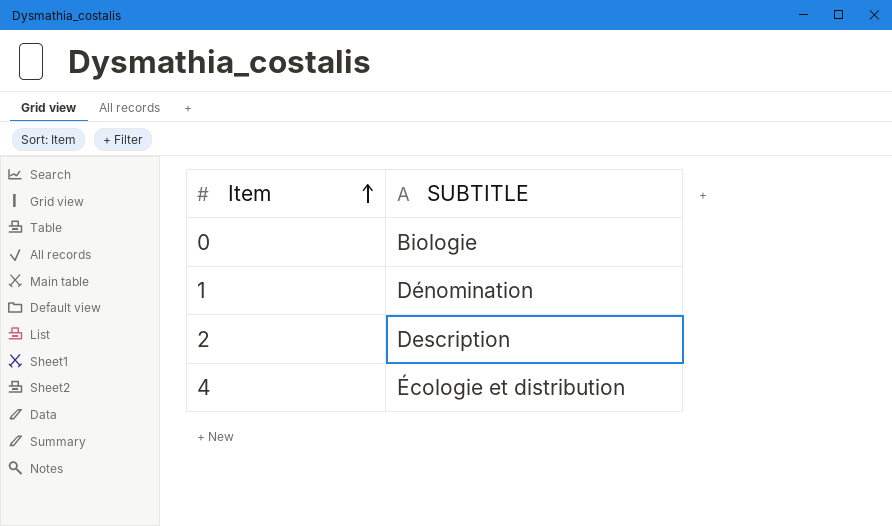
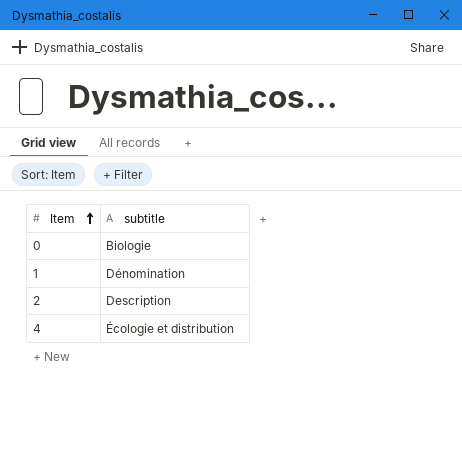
column name: SUBTITLE -> subtitle

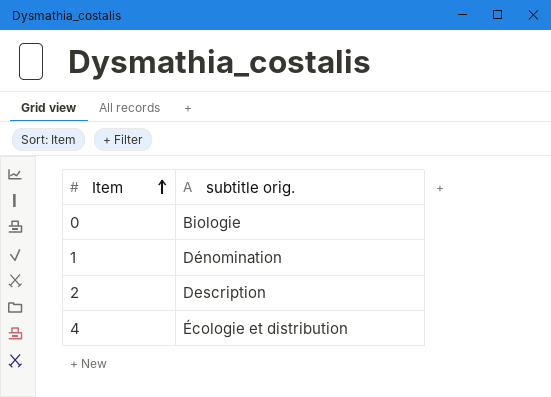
column name: subtitle -> subtitle orig.

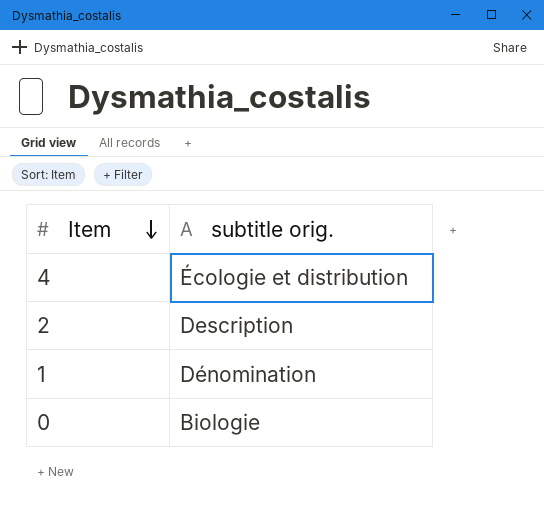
row order: Item ascending -> Item descending

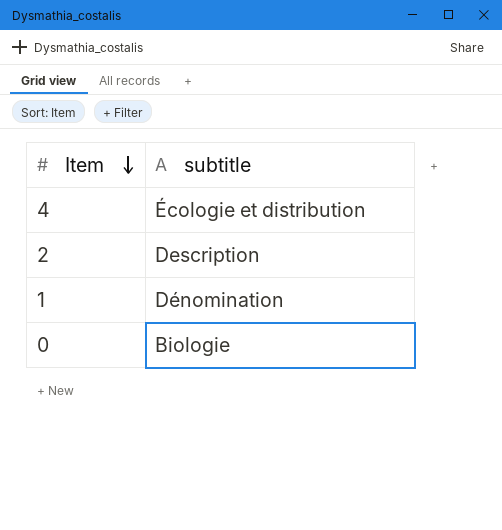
column name: subtitle orig. -> subtitle

